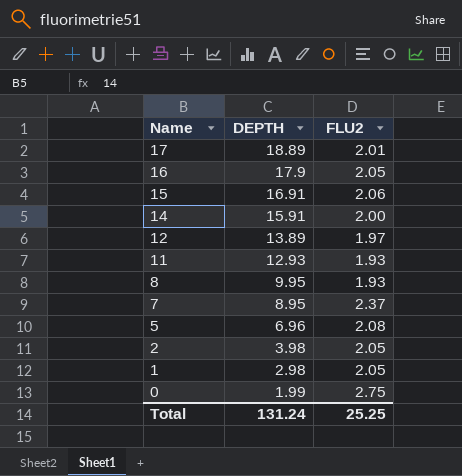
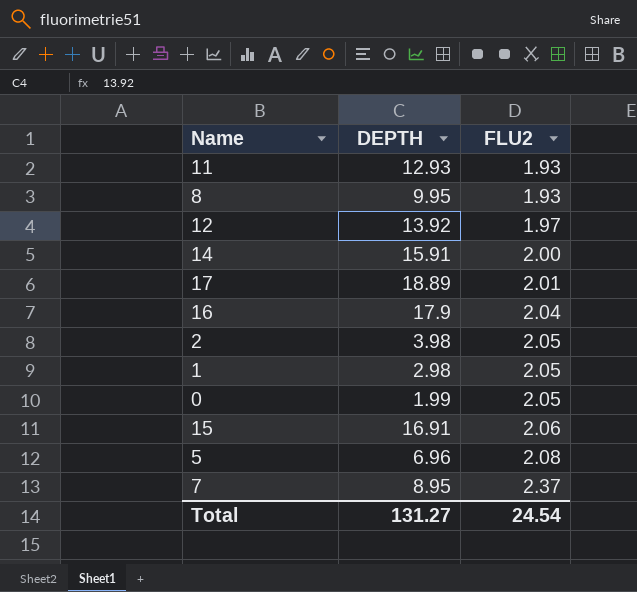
row order: Name descending -> FLU2 ascending
12 | DEPTH: 13.89 -> 13.92
16 | FLU2: 2.05 -> 2.04
0 | FLU2: 2.75 -> 2.05
Total | DEPTH: 131.24 -> 131.27
Total | FLU2: 25.25 -> 24.54

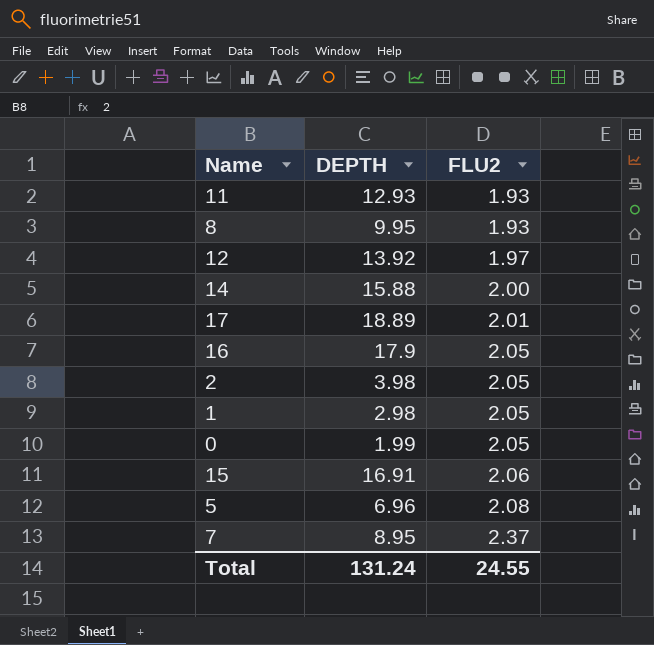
14 | DEPTH: 15.91 -> 15.88
16 | FLU2: 2.04 -> 2.05
Total | DEPTH: 131.27 -> 131.24
Total | FLU2: 24.54 -> 24.55

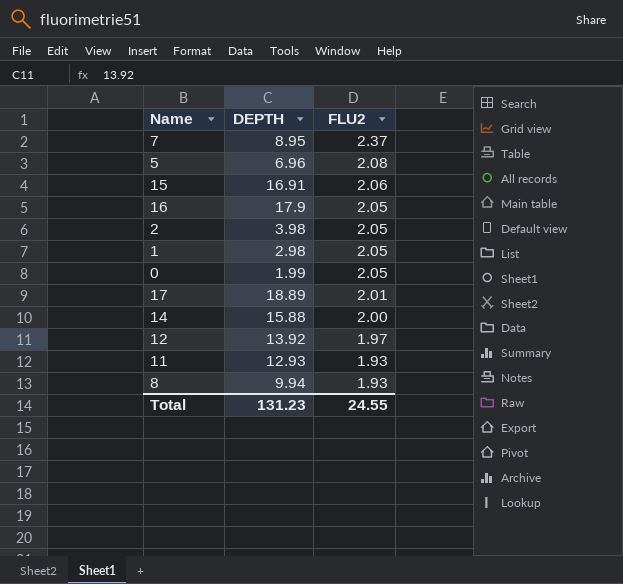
row order: FLU2 ascending -> FLU2 descending
8 | DEPTH: 9.95 -> 9.94
Total | DEPTH: 131.24 -> 131.23

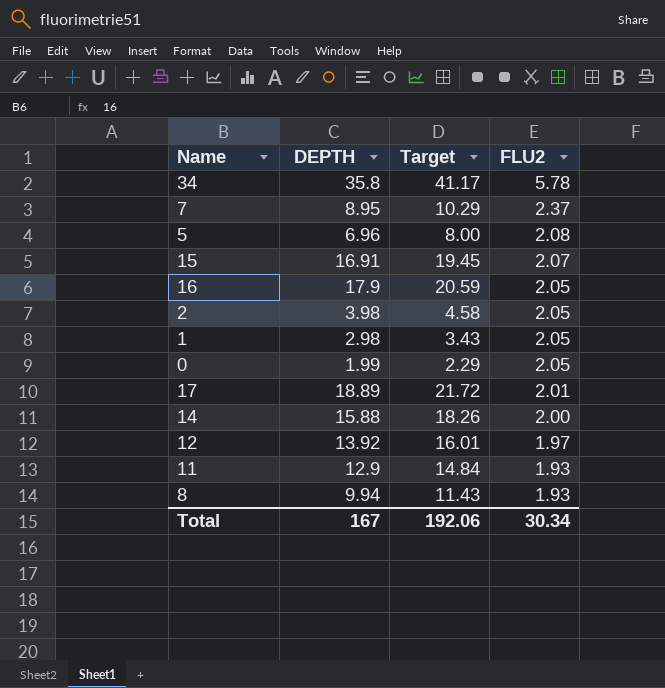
column Target | formula: none -> [DEPTH] * 1.15
row 34: none -> 35.8 | 41.17 | 5.78
15 | FLU2: 2.06 -> 2.07
11 | DEPTH: 12.93 -> 12.9
Total | DEPTH: 131.23 -> 167
Total | FLU2: 24.55 -> 30.34

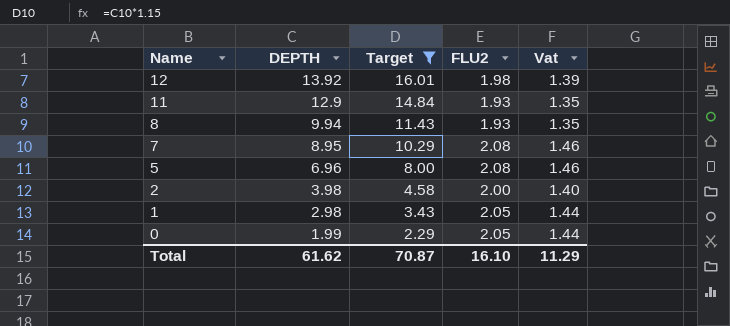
filter: none -> Target <= 16.01
row order: FLU2 descending -> Name descending
column Vat | formula: none -> [FLU2] * 0.7
12 | FLU2: 1.97 -> 1.98
7 | FLU2: 2.37 -> 2.08
2 | FLU2: 2.05 -> 2.00
Total | DEPTH: 167 -> 61.62
Total | Target: 192.06 -> 70.87
Total | FLU2: 30.34 -> 16.10

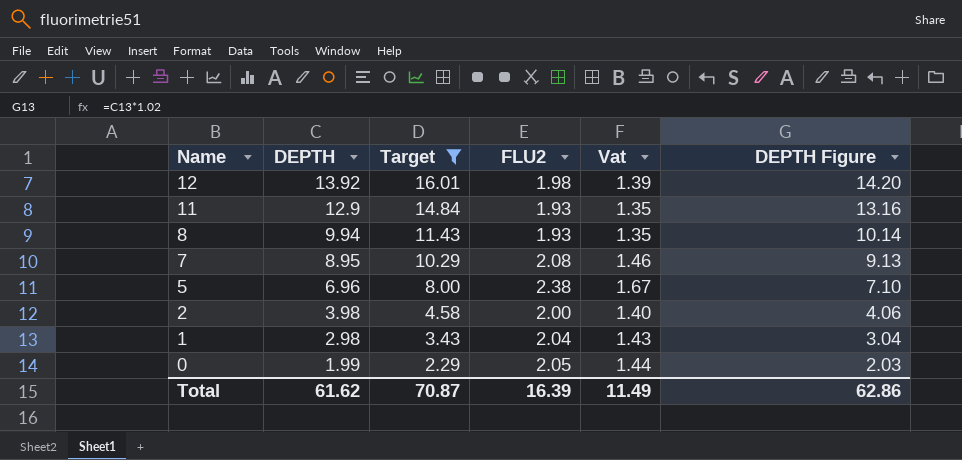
column DEPTH Figure | formula: none -> [DEPTH] * 1.02
5 | FLU2: 2.08 -> 2.38
5 | Vat: 1.46 -> 1.67
1 | FLU2: 2.05 -> 2.04
1 | Vat: 1.44 -> 1.43
Total | FLU2: 16.10 -> 16.39
Total | Vat: 11.29 -> 11.49

